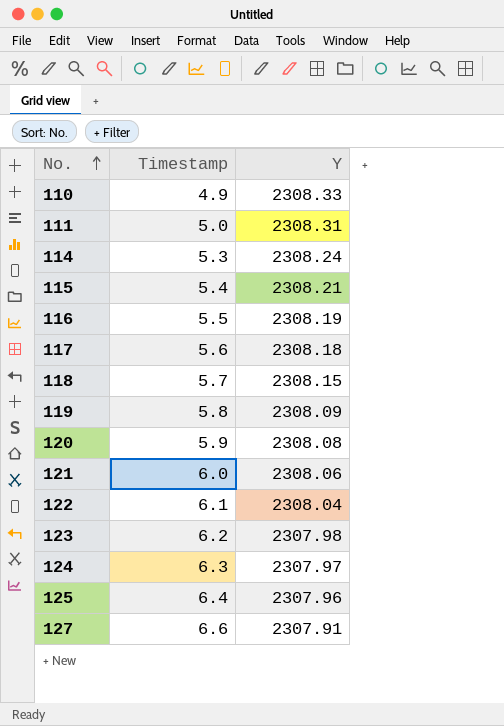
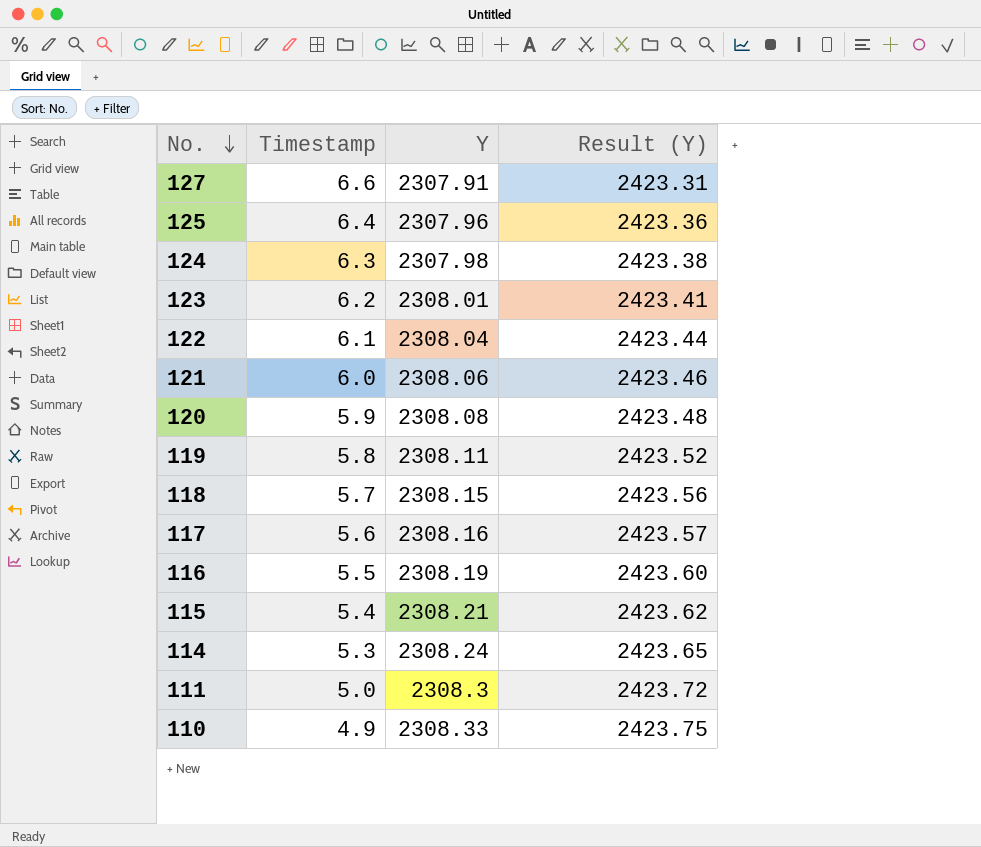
row order: No. ascending -> No. descending
column Result (Y) | formula: none -> [Y] * 1.05
124 | Y: 2307.97 -> 2307.98
123 | Y: 2307.98 -> 2308.01
119 | Y: 2308.09 -> 2308.11
117 | Y: 2308.18 -> 2308.16
111 | Y: 2308.31 -> 2308.3

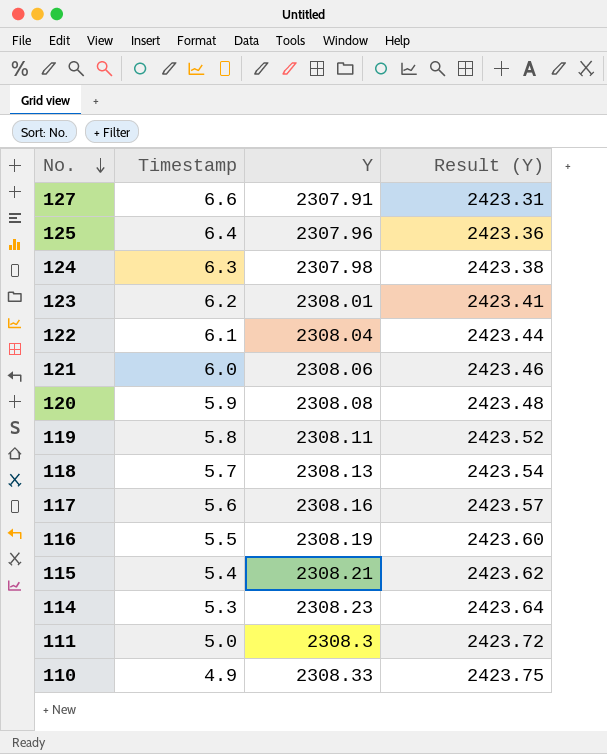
118 | Y: 2308.15 -> 2308.13
118 | Result (Y): 2423.56 -> 2423.54
114 | Y: 2308.24 -> 2308.23
114 | Result (Y): 2423.65 -> 2423.64

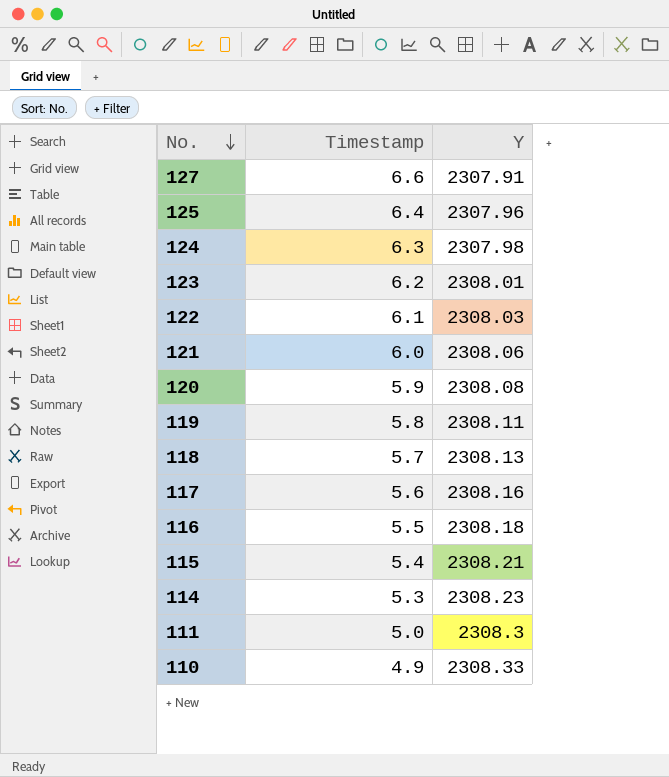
column Result (Y) | formula: [Y] * 1.05 -> none
122 | Y: 2308.04 -> 2308.03
116 | Y: 2308.19 -> 2308.18

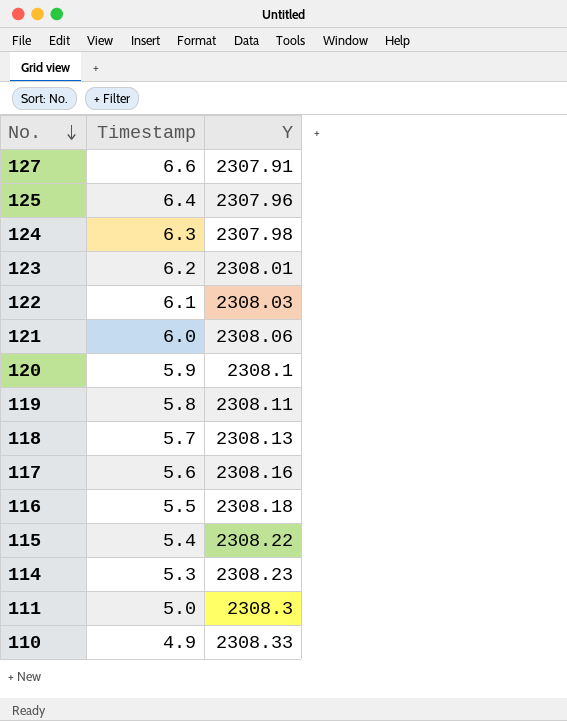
120 | Y: 2308.08 -> 2308.1
115 | Y: 2308.21 -> 2308.22

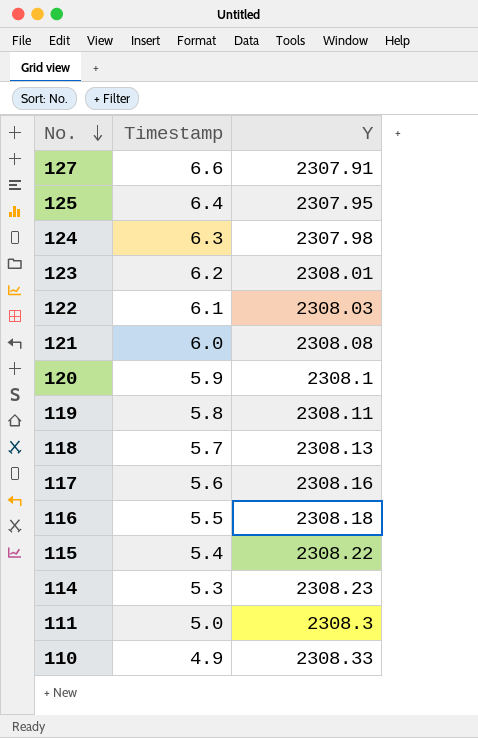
125 | Y: 2307.96 -> 2307.95
121 | Y: 2308.06 -> 2308.08

